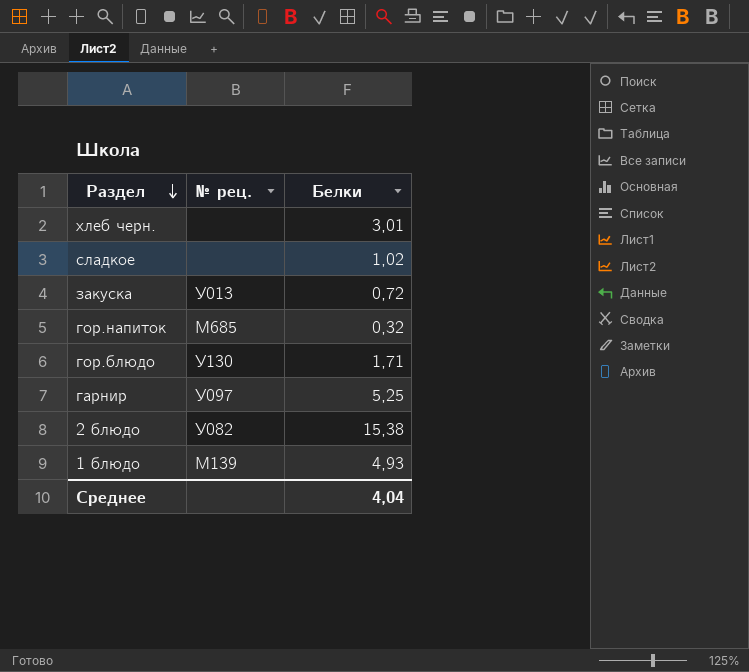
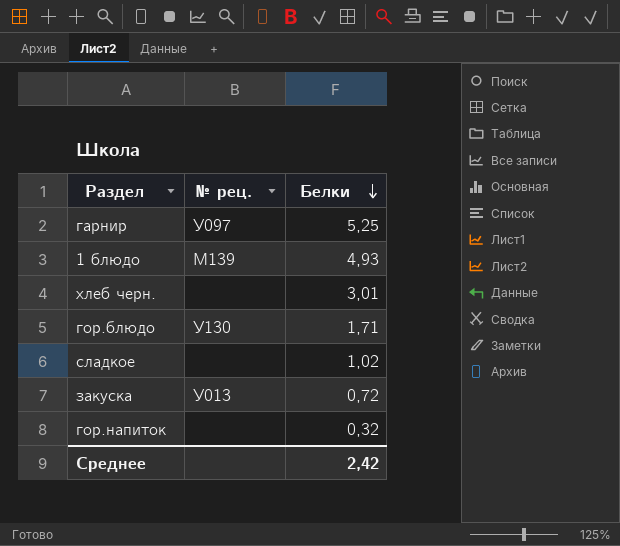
row order: Раздел descending -> Белки descending
row 2 блюдо: У082 | 15,38 -> none
гор.напиток | № рец.: М685 -> none
Среднее | Белки: 4,04 -> 2,42

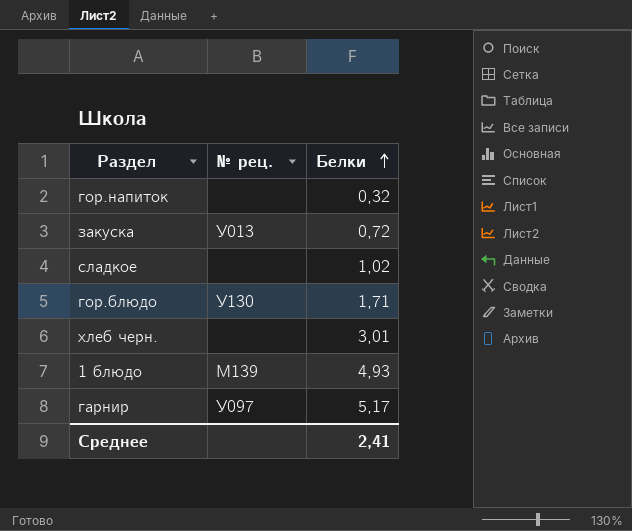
row order: Белки descending -> Белки ascending
гарнир | Белки: 5,25 -> 5,17
Среднее | Белки: 2,42 -> 2,41

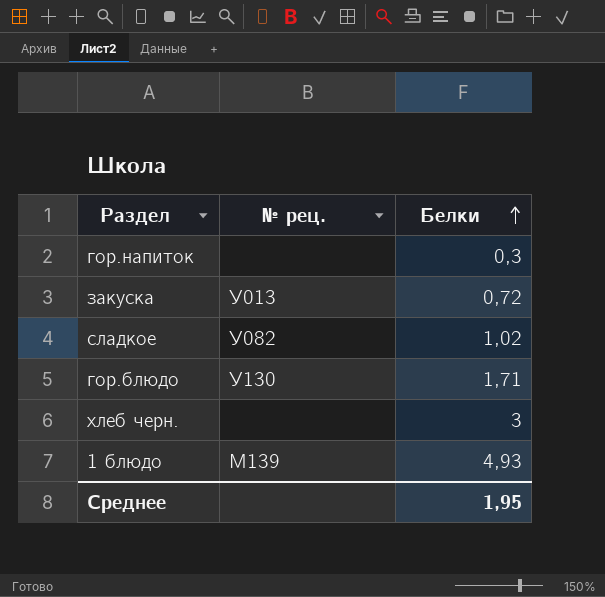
row гарнир: У097 | 5,17 -> none
гор.напиток | Белки: 0,32 -> 0,3
сладкое | № рец.: none -> У082
хлеб черн. | Белки: 3,01 -> 3
Среднее | Белки: 2,41 -> 1,95

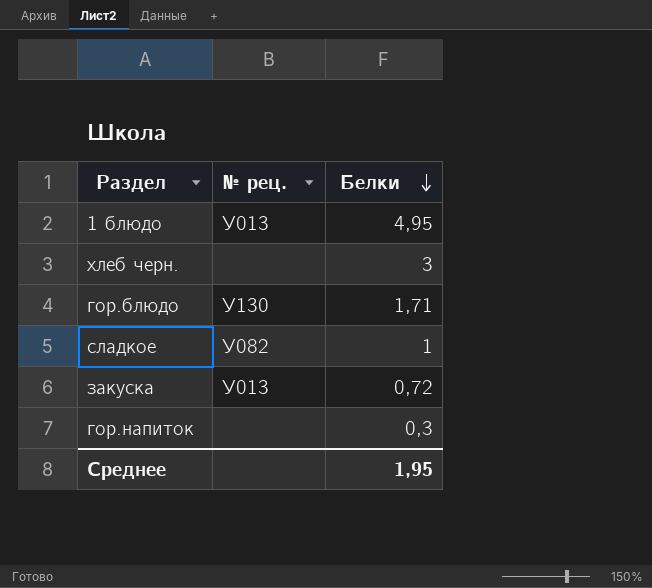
row order: Белки ascending -> Белки descending
1 блюдо | № рец.: М139 -> У013
1 блюдо | Белки: 4,93 -> 4,95
сладкое | Белки: 1,02 -> 1

